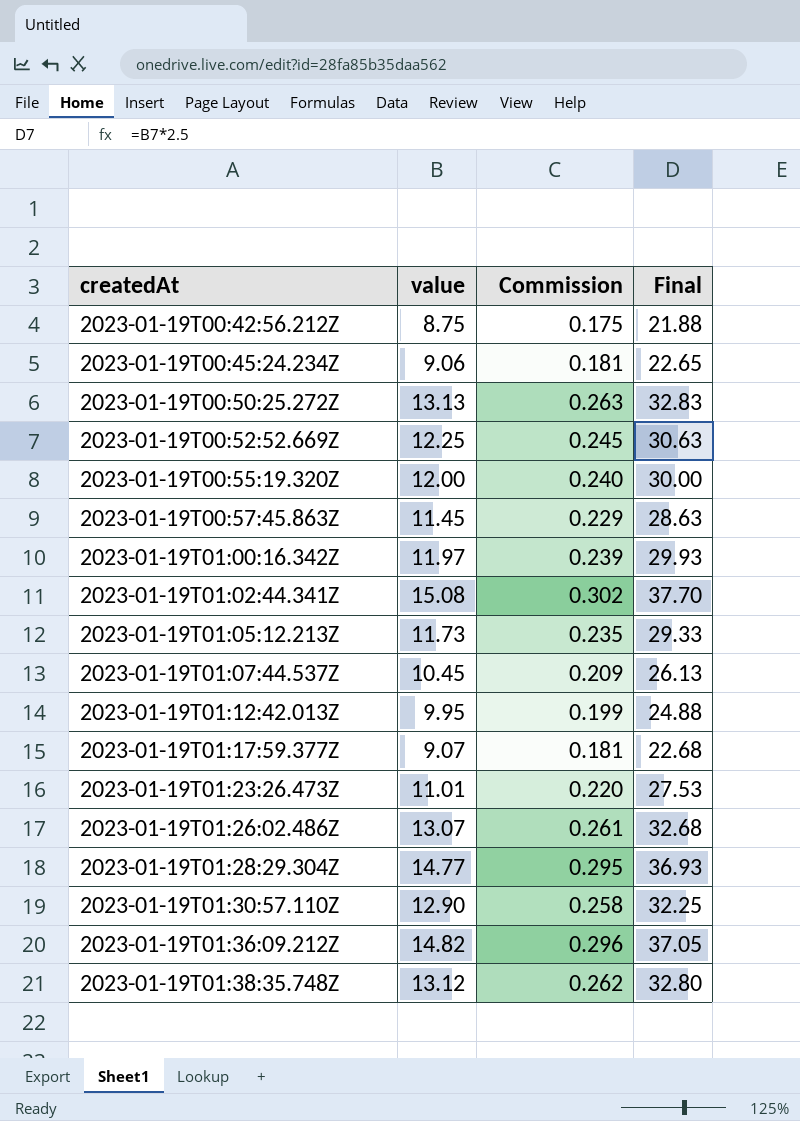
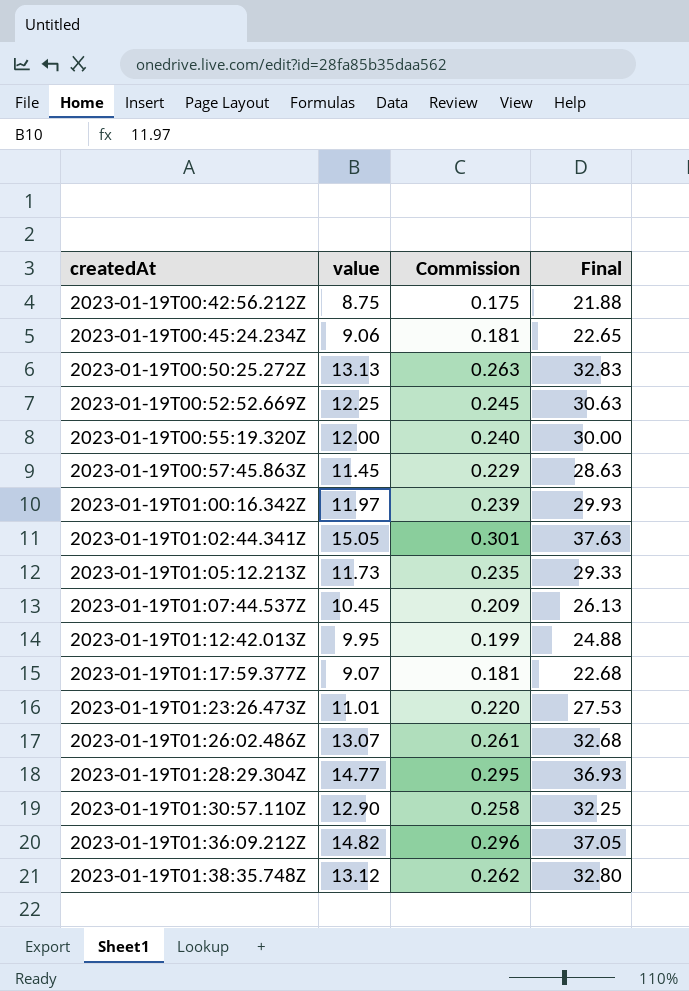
2023-01-19T01:02:44.341Z | value: 15.08 -> 15.05
2023-01-19T01:02:44.341Z | Commission: 0.302 -> 0.301
2023-01-19T01:02:44.341Z | Final: 37.70 -> 37.63

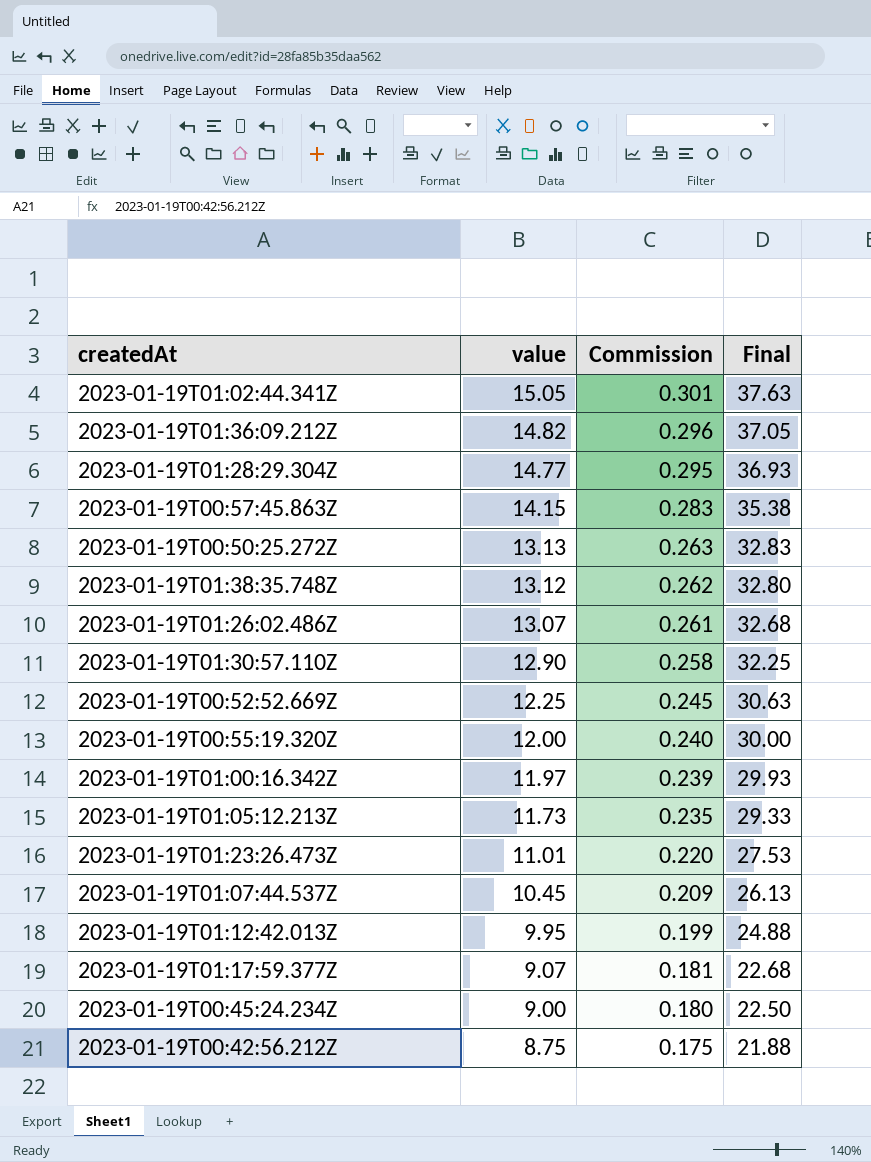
row order: createdAt ascending -> value descending
2023-01-19T00:57:45.863Z | value: 11.45 -> 14.15
2023-01-19T00:57:45.863Z | Commission: 0.229 -> 0.283
2023-01-19T00:57:45.863Z | Final: 28.63 -> 35.38
2023-01-19T00:45:24.234Z | value: 9.06 -> 9.00
2023-01-19T00:45:24.234Z | Commission: 0.181 -> 0.180
2023-01-19T00:45:24.234Z | Final: 22.65 -> 22.50

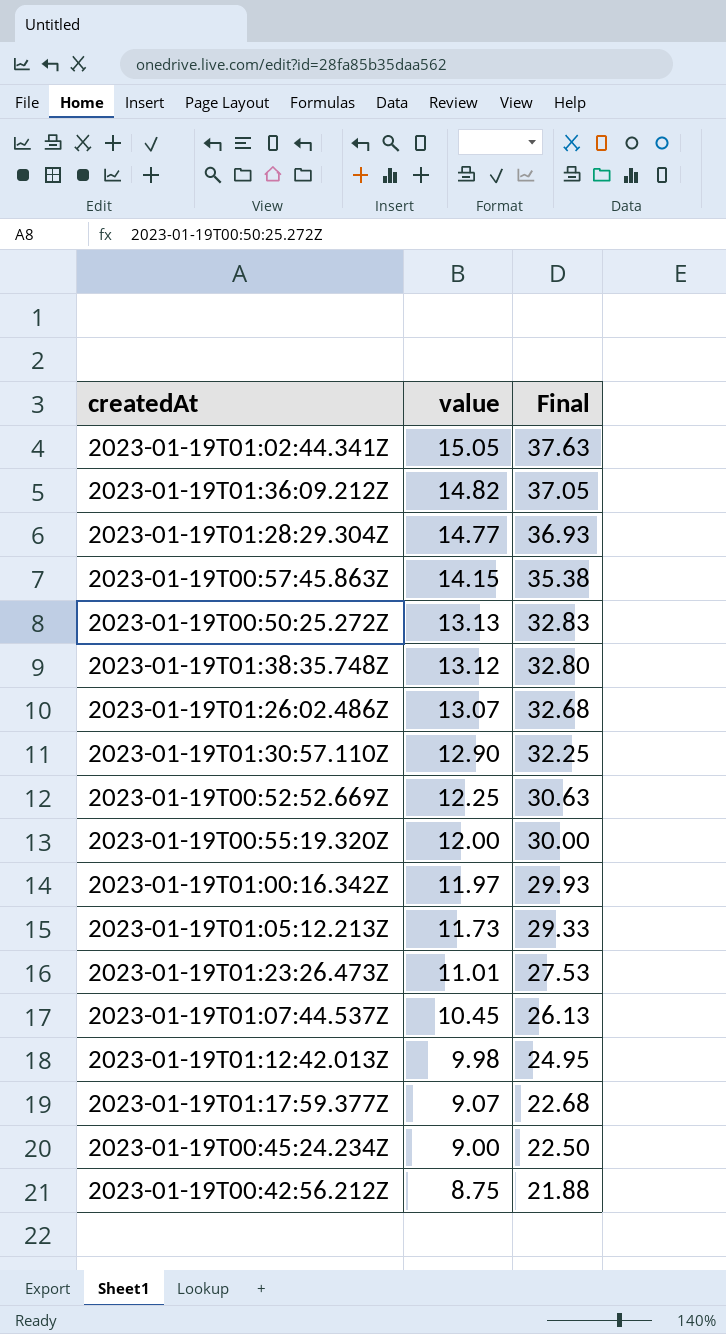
column Commission | formula: [value] * 0.02 -> none
2023-01-19T01:12:42.013Z | value: 9.95 -> 9.98
2023-01-19T01:12:42.013Z | Final: 24.88 -> 24.95

